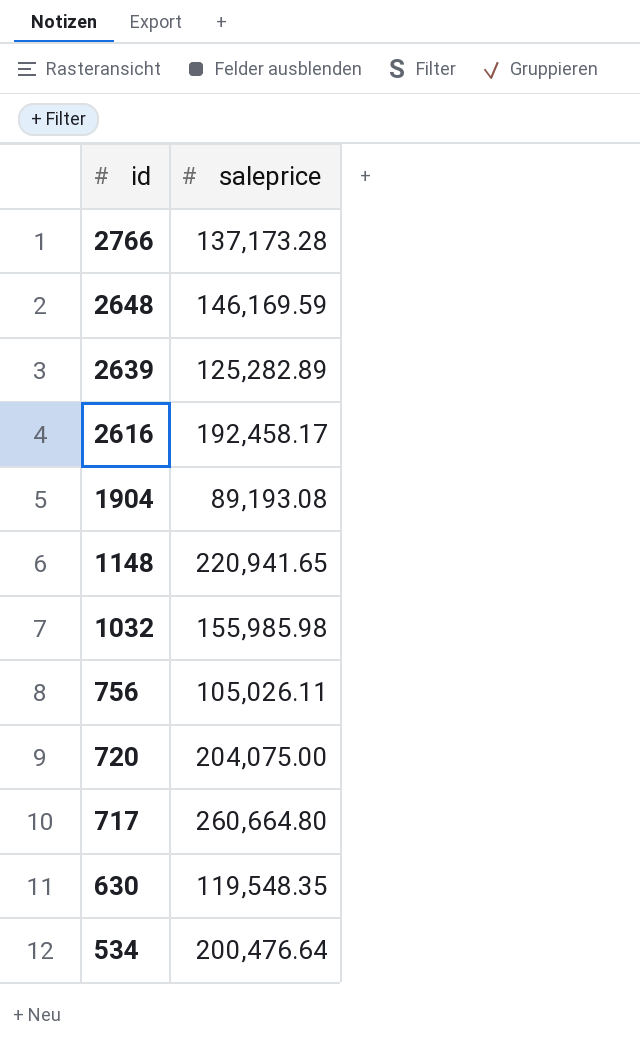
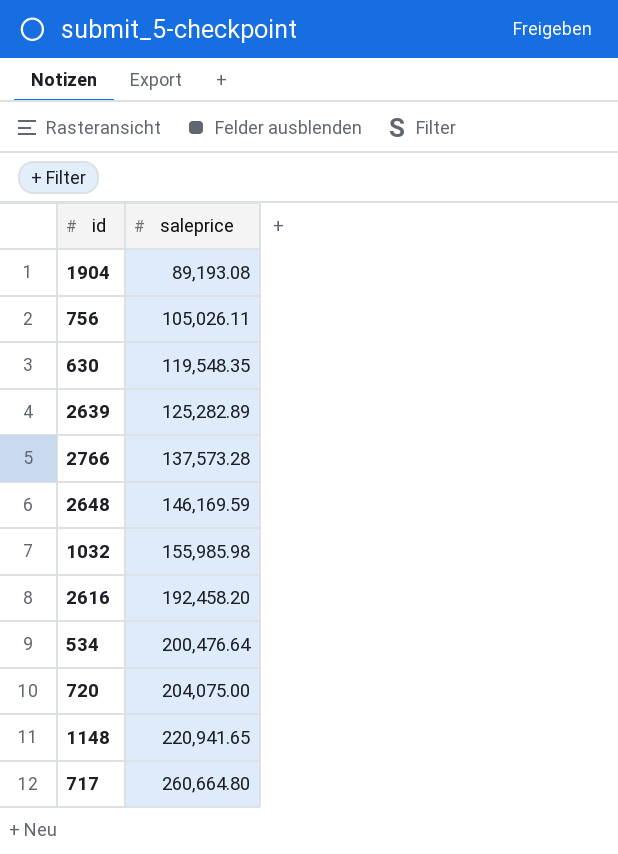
row order: id descending -> saleprice ascending
2766 | saleprice: 137,173.28 -> 137,573.28
2616 | saleprice: 192,458.17 -> 192,458.20

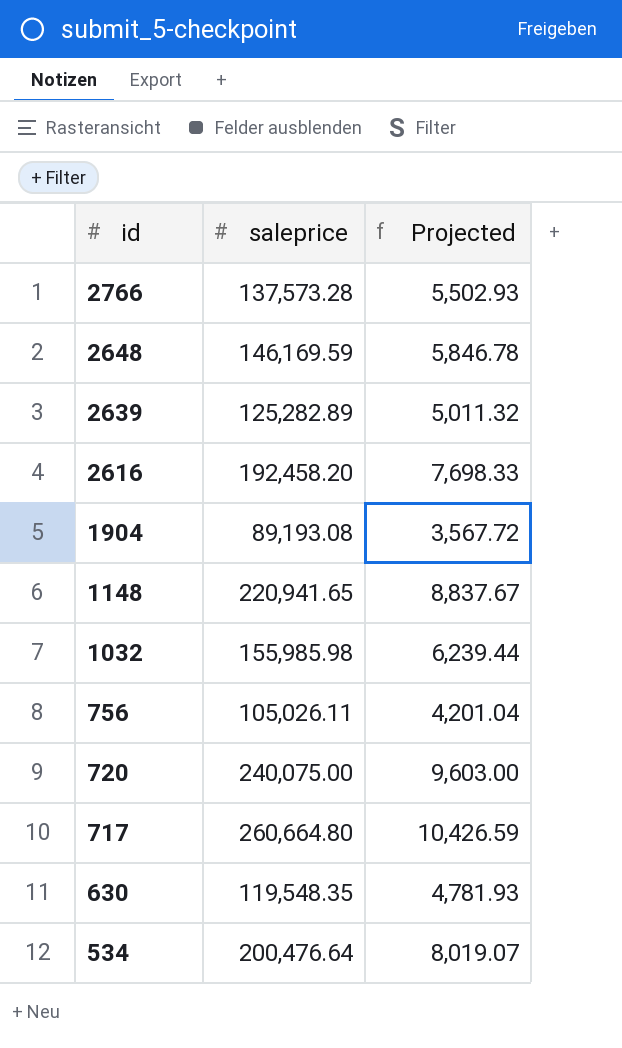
row order: saleprice ascending -> id descending
column Projected | formula: none -> [saleprice] * 0.04
720 | saleprice: 204,075.00 -> 240,075.00

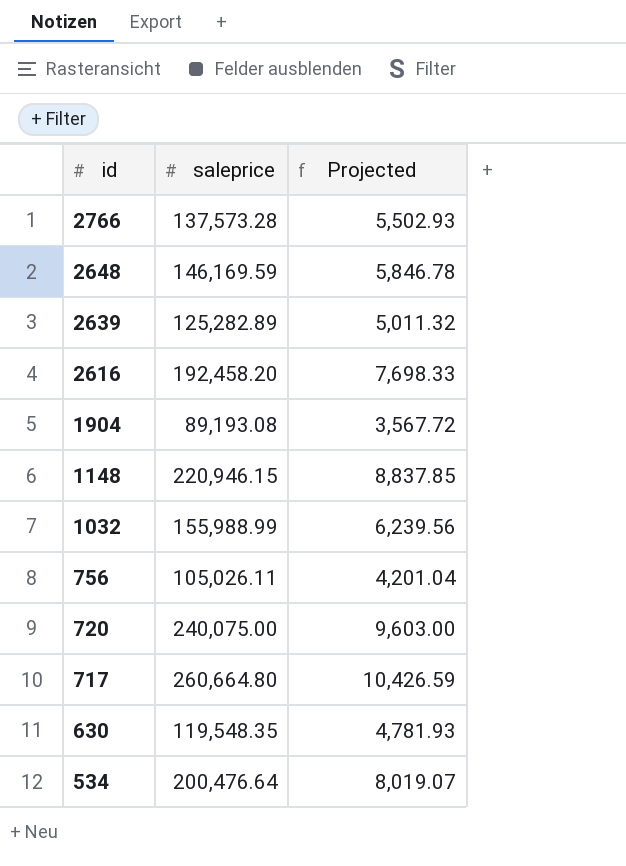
1148 | saleprice: 220,941.65 -> 220,946.15
1148 | Projected: 8,837.67 -> 8,837.85
1032 | saleprice: 155,985.98 -> 155,988.99
1032 | Projected: 6,239.44 -> 6,239.56

